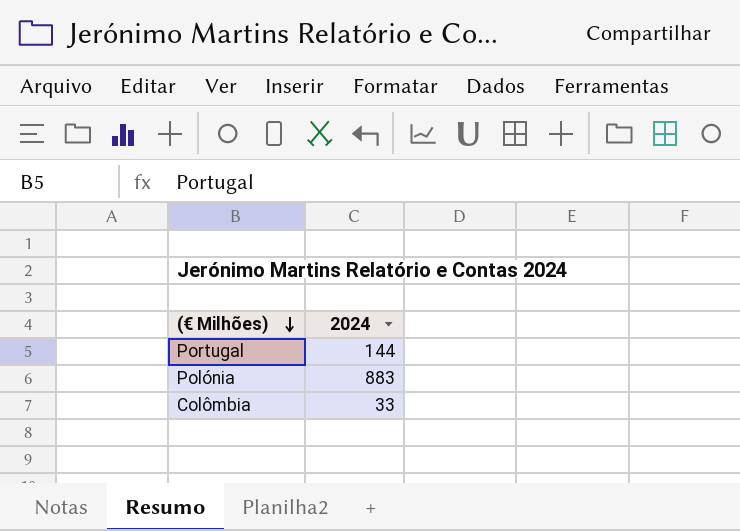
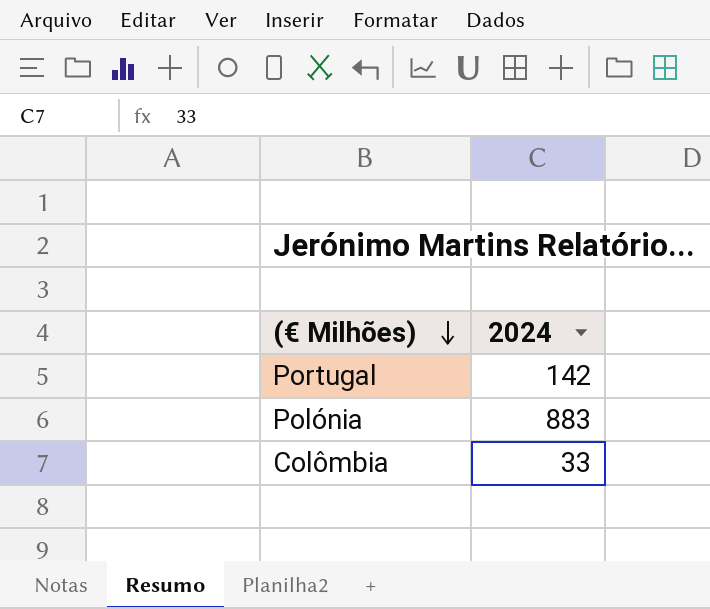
Portugal | 2024: 144 -> 142

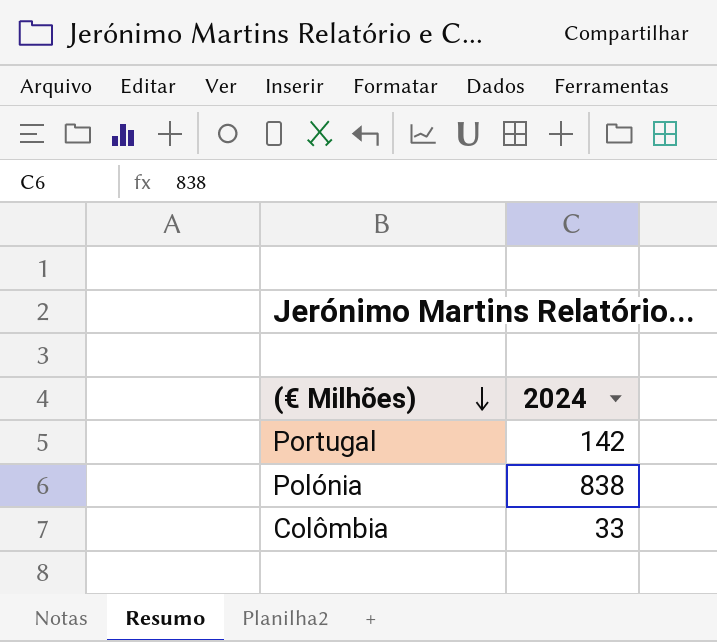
Polónia | 2024: 883 -> 838

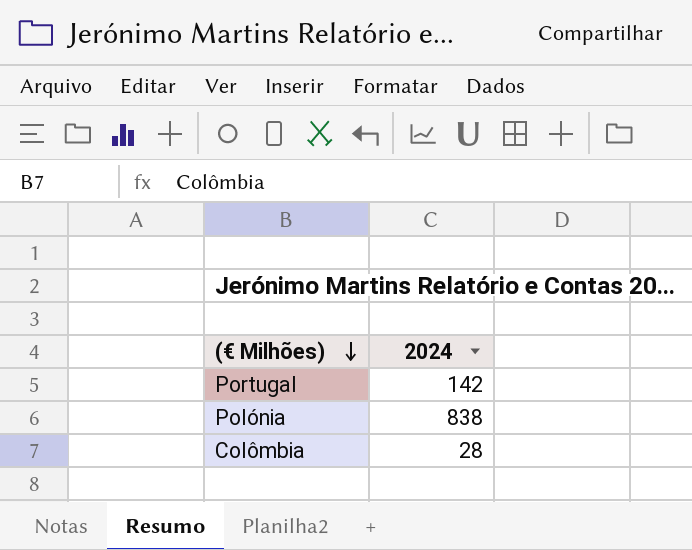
Colômbia | 2024: 33 -> 28

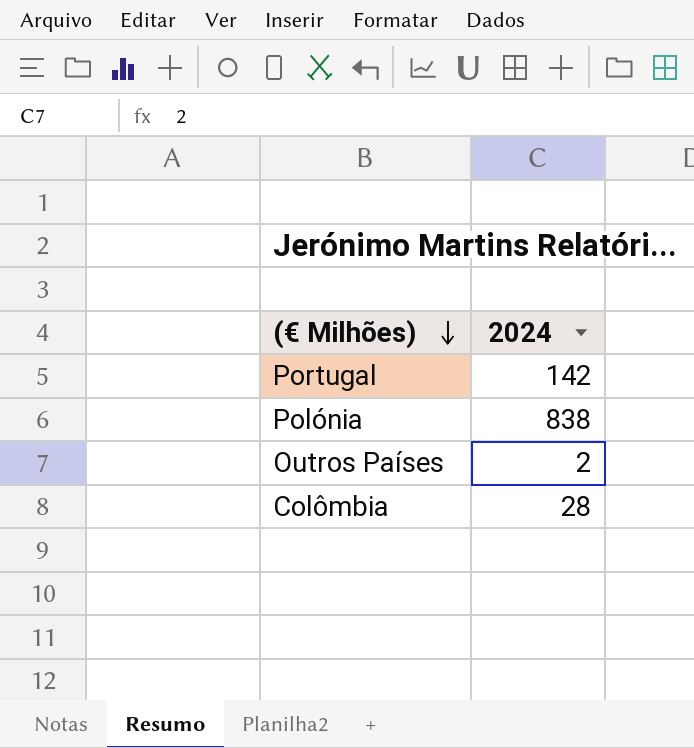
row Outros Países: none -> 2

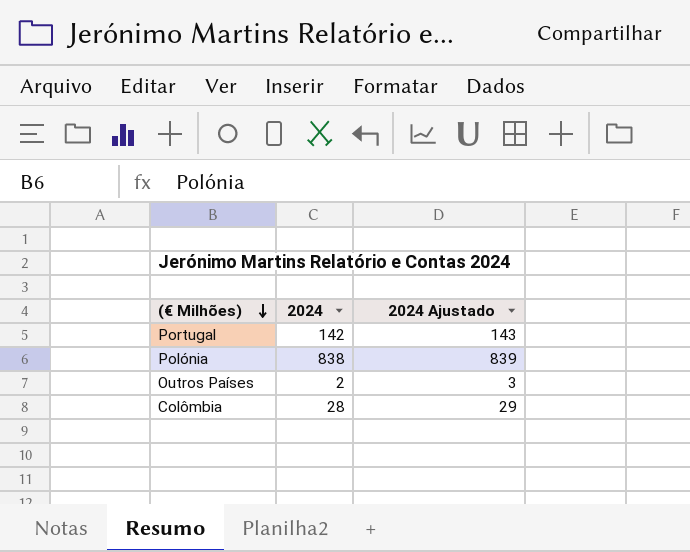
column 2024 Ajustado | formula: none -> [2024] + 1

